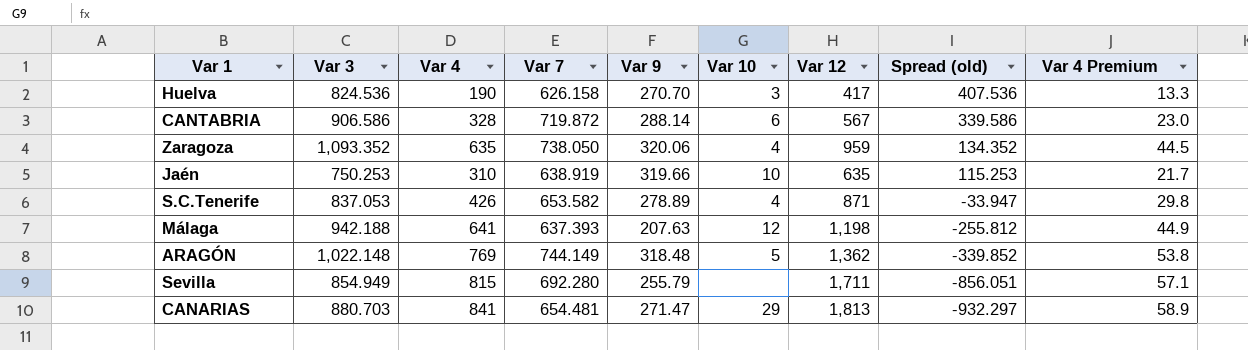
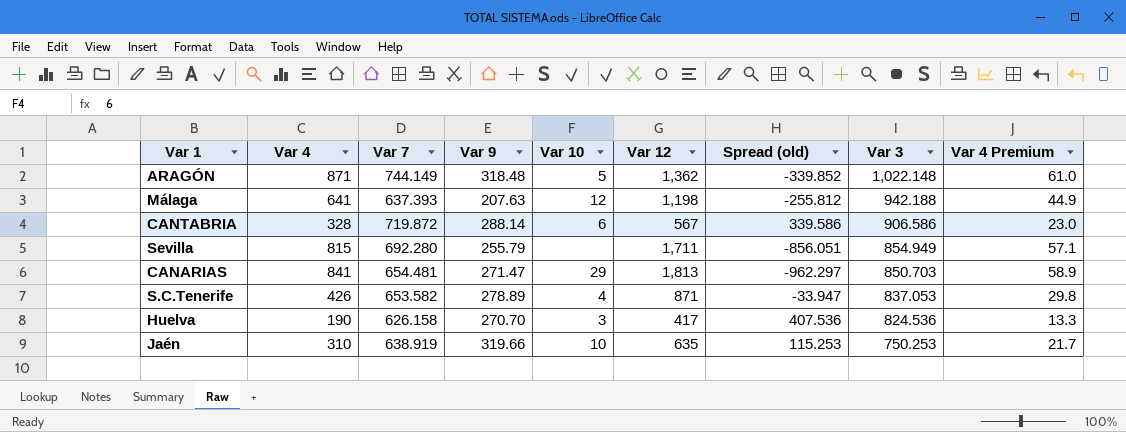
row order: Spread (old) descending -> Var 3 descending
column Var 3 | position: 2 -> 8
row Zaragoza: 1,093.352 | 635 | 738.050 | 320.06 | 4 | 959 | 134.352 | 44.5 -> none
ARAGÓN | Var 4: 769 -> 871
ARAGÓN | Var 4 Premium: 53.8 -> 61.0
CANARIAS | Spread (old): -932.297 -> -962.297
CANARIAS | Var 3: 880.703 -> 850.703

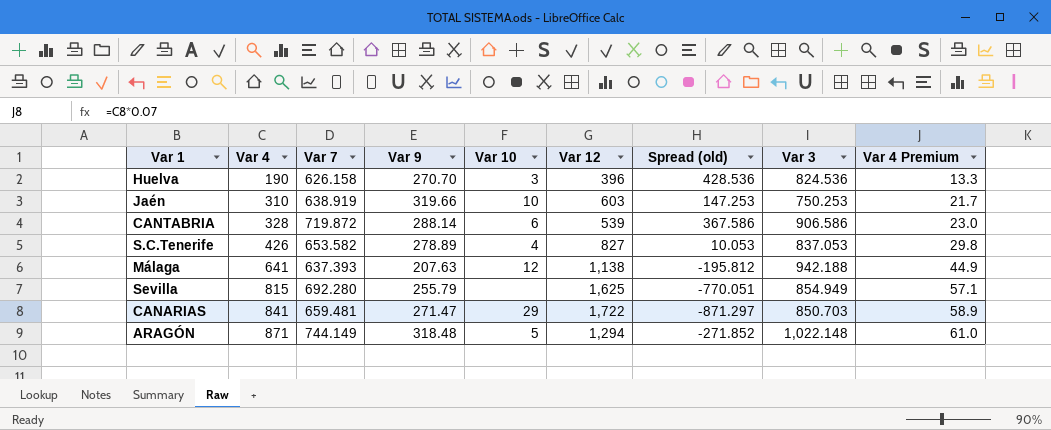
row order: Var 3 descending -> Var 4 ascending
Huelva | Var 12: 417 -> 396
Huelva | Spread (old): 407.536 -> 428.536
Jaén | Var 12: 635 -> 603
Jaén | Spread (old): 115.253 -> 147.253
CANTABRIA | Var 12: 567 -> 539
CANTABRIA | Spread (old): 339.586 -> 367.586
S.C.Tenerife | Var 12: 871 -> 827
S.C.Tenerife | Spread (old): -33.947 -> 10.053
Málaga | Var 12: 1,198 -> 1,138
Málaga | Spread (old): -255.812 -> -195.812
Sevilla | Var 12: 1,711 -> 1,625
Sevilla | Spread (old): -856.051 -> -770.051
CANARIAS | Var 7: 654.481 -> 659.481
CANARIAS | Var 12: 1,813 -> 1,722
CANARIAS | Spread (old): -962.297 -> -871.297
ARAGÓN | Var 12: 1,362 -> 1,294
ARAGÓN | Spread (old): -339.852 -> -271.852

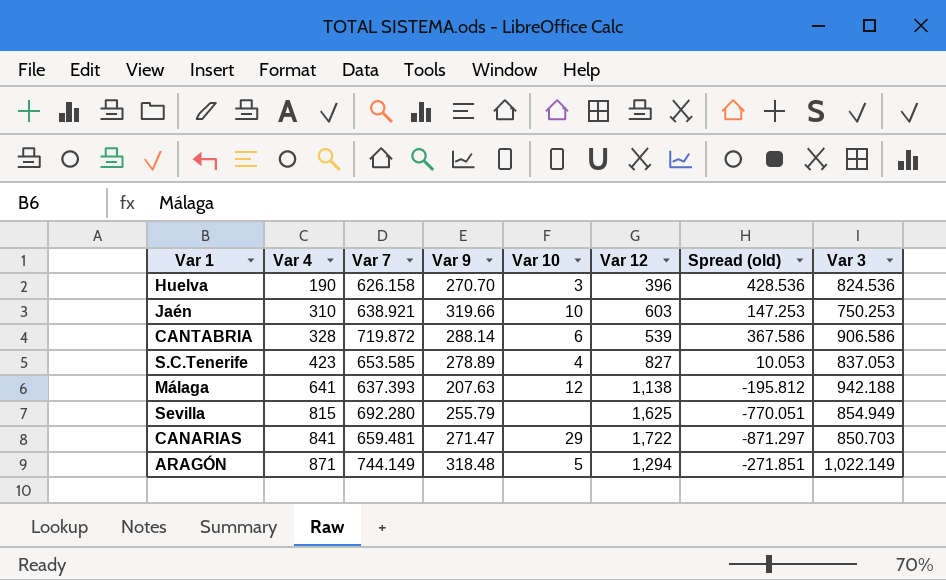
column Var 4 Premium | formula: [Var 4] * 0.07 -> none
Jaén | Var 7: 638.919 -> 638.921
S.C.Tenerife | Var 4: 426 -> 423
S.C.Tenerife | Var 7: 653.582 -> 653.585
ARAGÓN | Spread (old): -271.852 -> -271.851
ARAGÓN | Var 3: 1,022.148 -> 1,022.149

